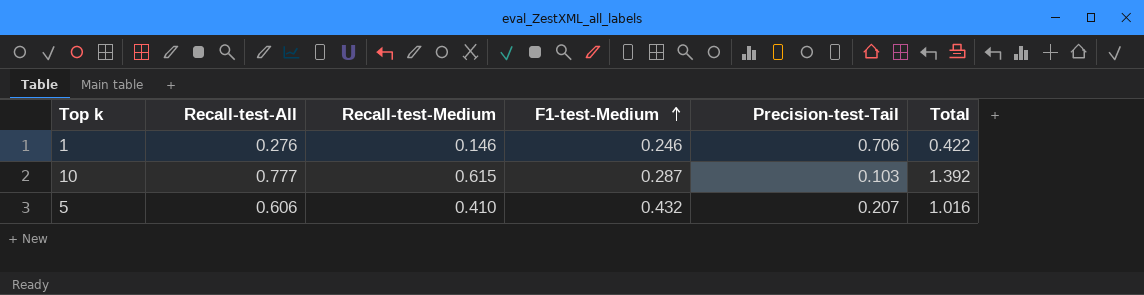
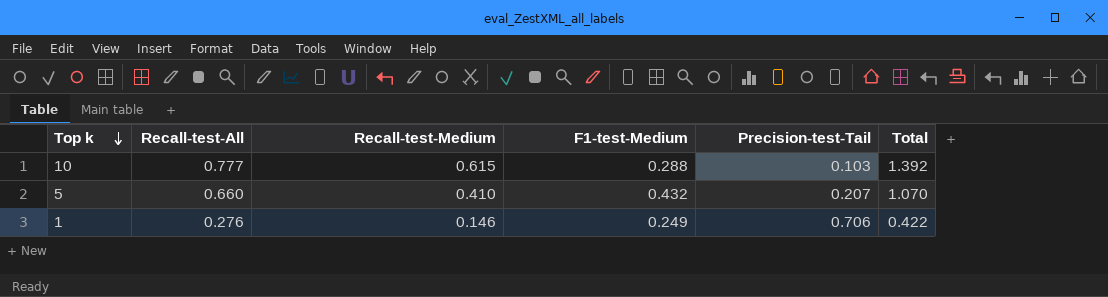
row order: F1-test-Medium ascending -> Top k descending
10 | F1-test-Medium: 0.287 -> 0.288
5 | Recall-test-All: 0.606 -> 0.660
5 | Total: 1.016 -> 1.070
1 | F1-test-Medium: 0.246 -> 0.249

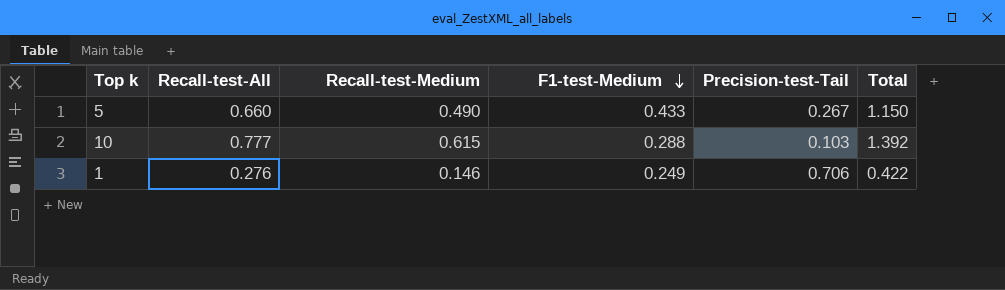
row order: Top k descending -> F1-test-Medium descending
5 | Recall-test-Medium: 0.410 -> 0.490
5 | F1-test-Medium: 0.432 -> 0.433
5 | Precision-test-Tail: 0.207 -> 0.267
5 | Total: 1.070 -> 1.150

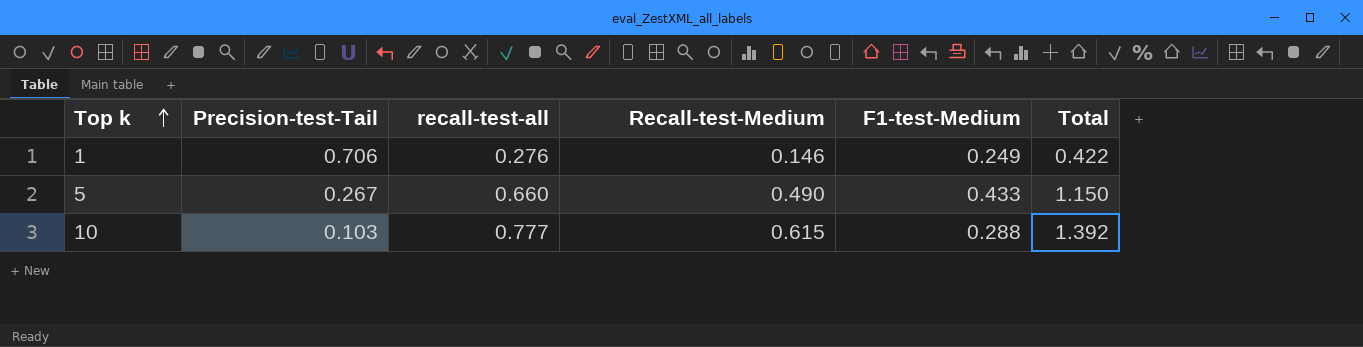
row order: F1-test-Medium descending -> Top k ascending
column Precision-test-Tail | position: 5 -> 2
column name: Recall-test-All -> recall-test-all

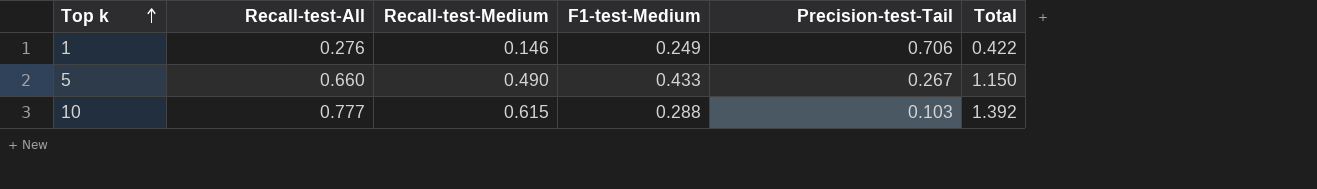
column name: recall-test-all -> Recall-test-All
column Precision-test-Tail | position: 2 -> 5

